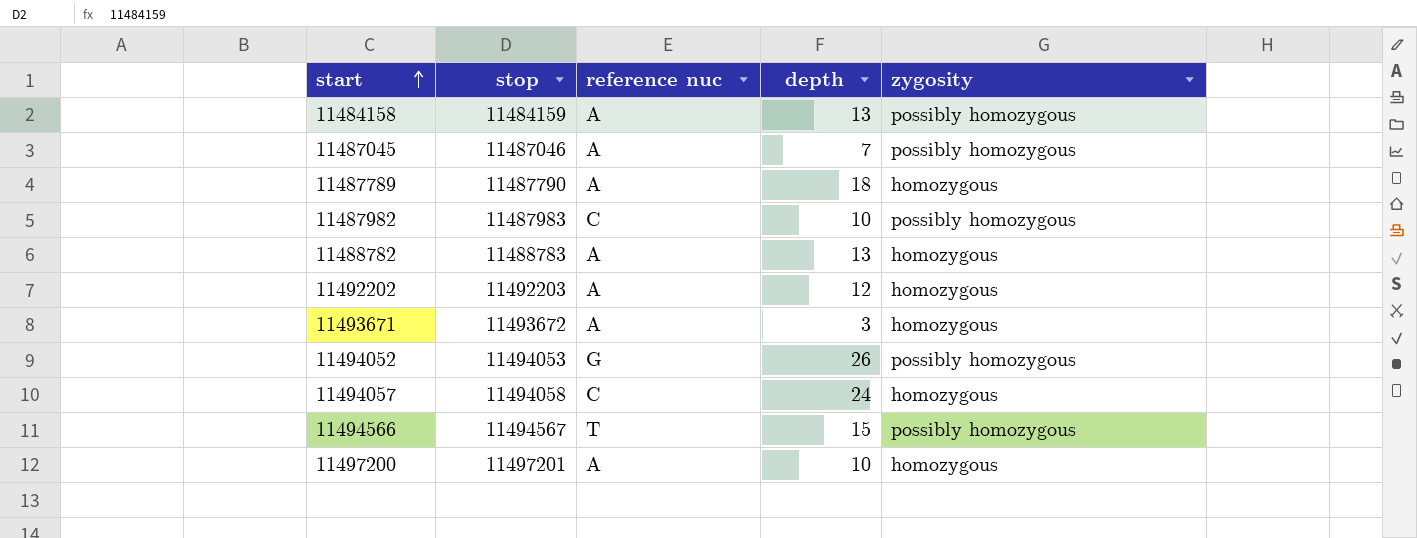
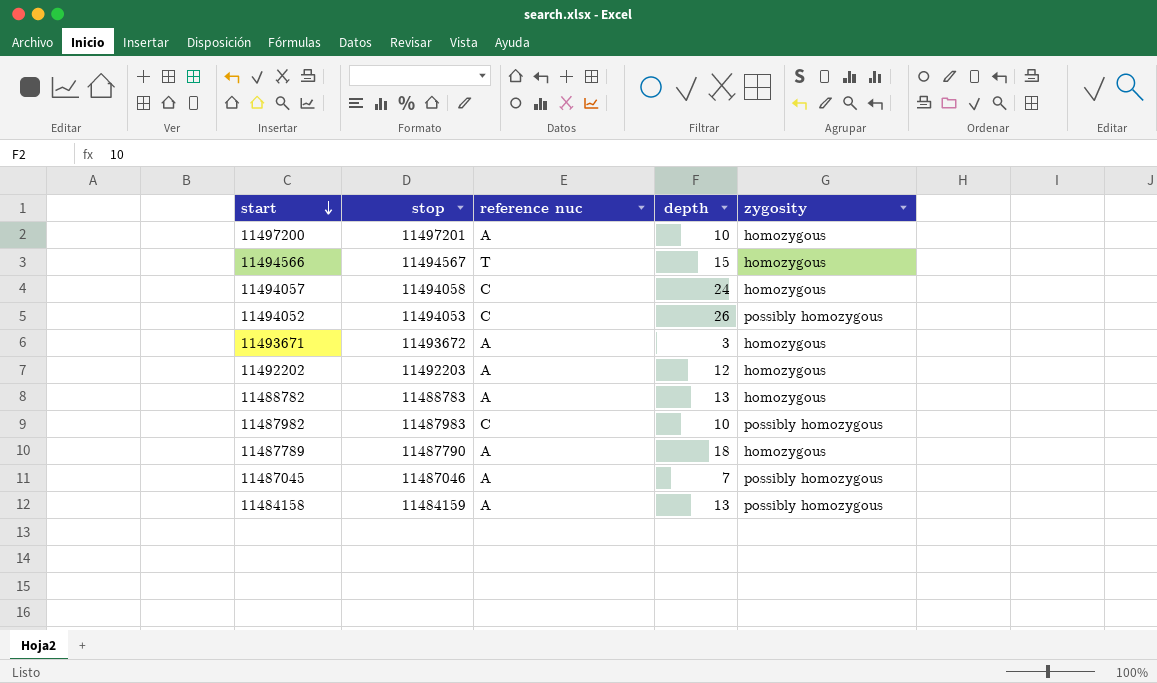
row order: start ascending -> start descending
11494566 | zygosity: possibly homozygous -> homozygous
11494052 | reference nuc: G -> C

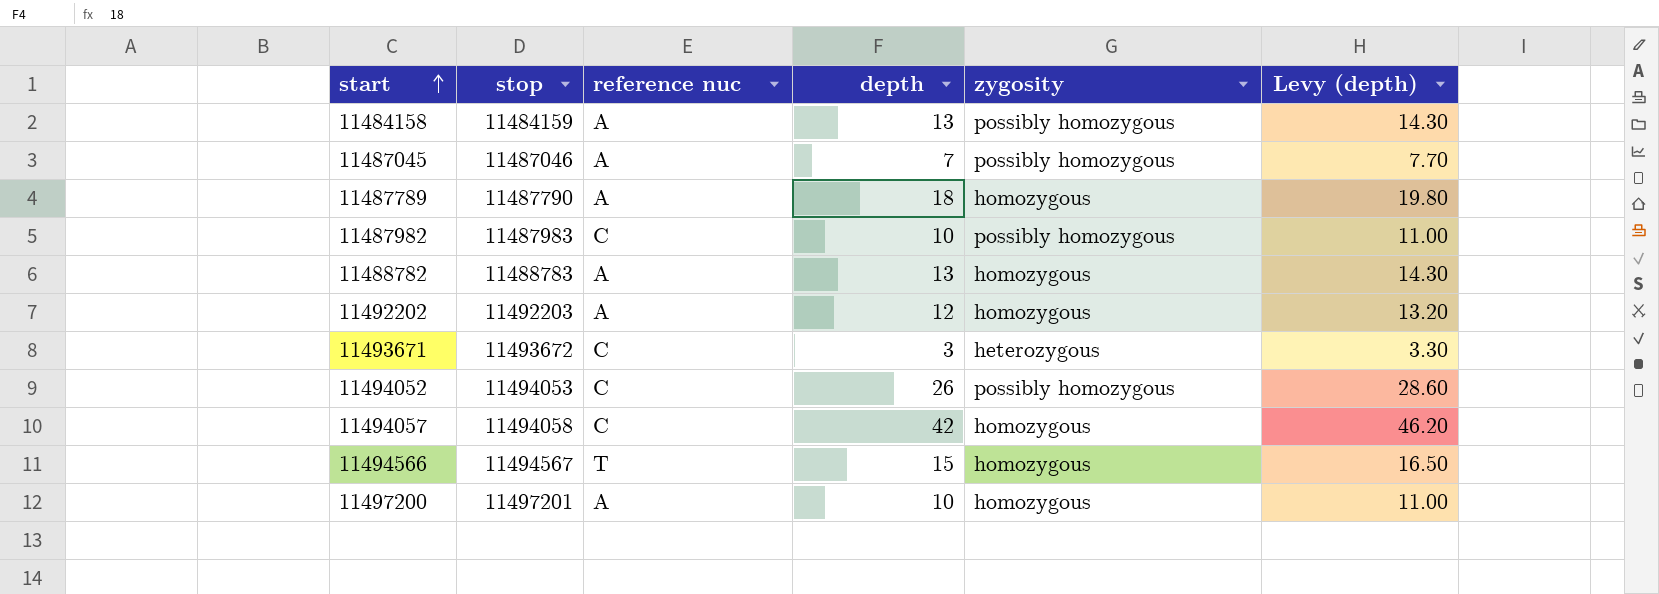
row order: start descending -> start ascending
column Levy (depth) | formula: none -> [depth] * 1.1
11493671 | reference nuc: A -> C
11493671 | zygosity: homozygous -> heterozygous
11494057 | depth: 24 -> 42

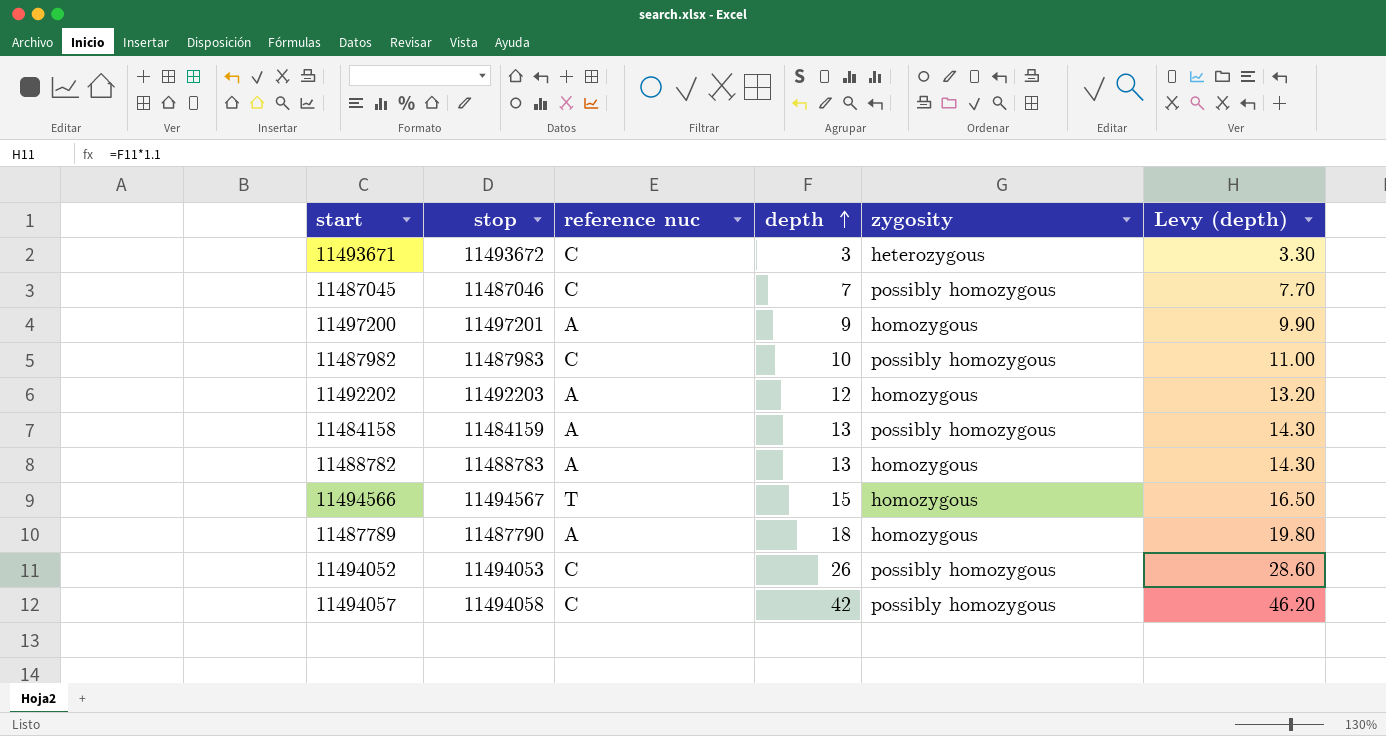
row order: start ascending -> depth ascending
11487045 | reference nuc: A -> C
11497200 | depth: 10 -> 9
11497200 | Levy (depth): 11.00 -> 9.90
11494057 | zygosity: homozygous -> possibly homozygous

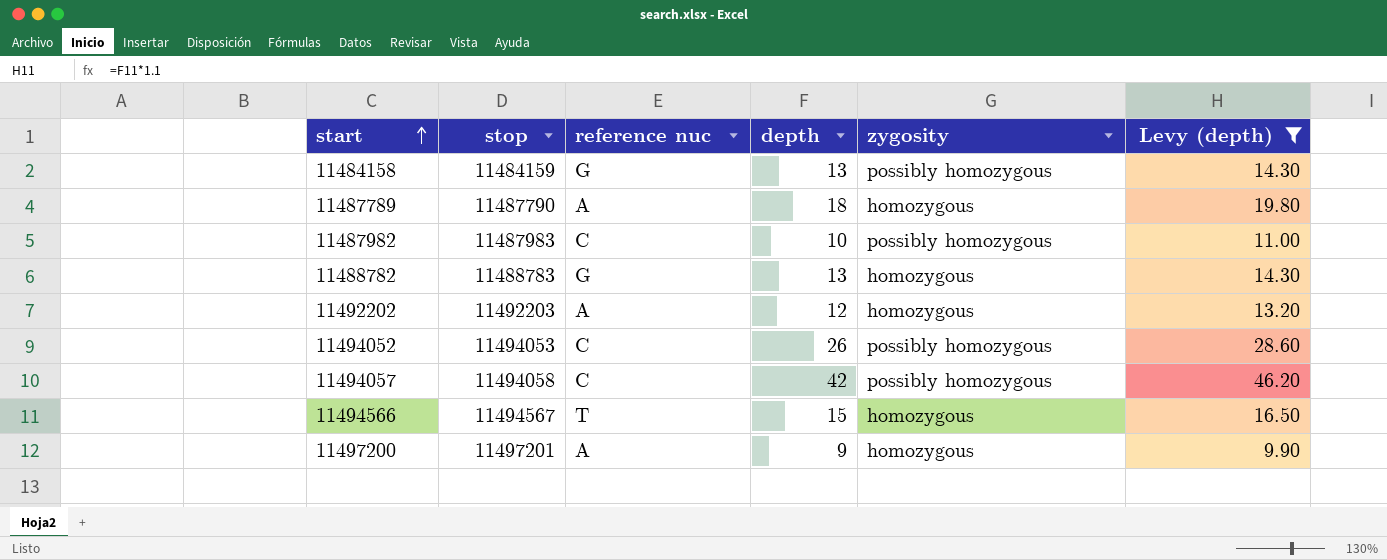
filter: none -> Levy (depth) >= 9.90
row order: depth ascending -> start ascending
11484158 | reference nuc: A -> G
11488782 | reference nuc: A -> G

